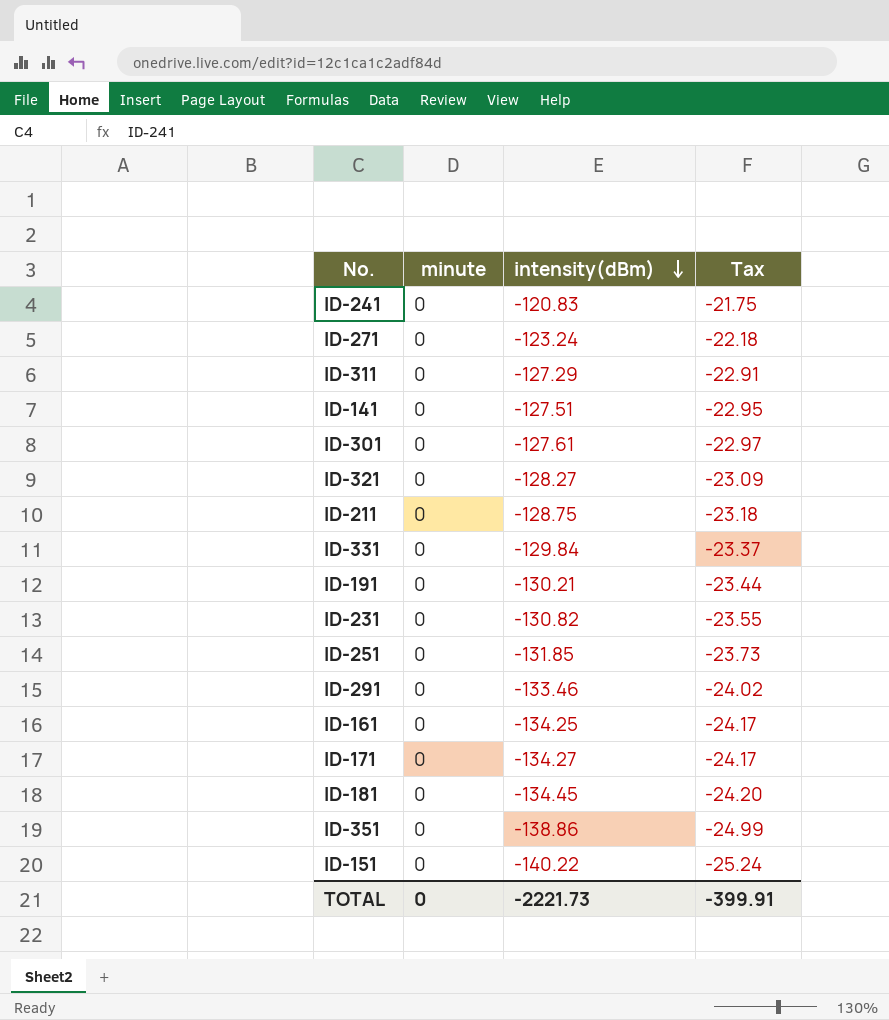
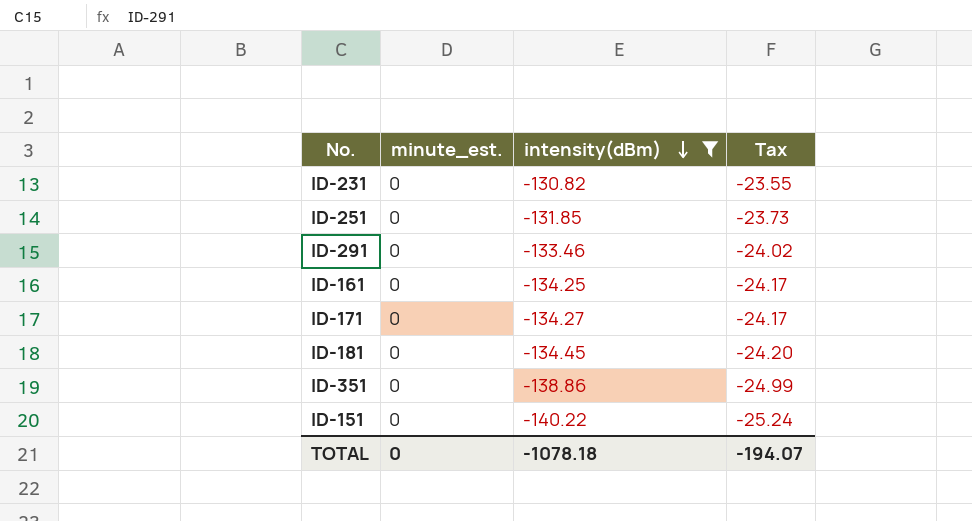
filter: none -> intensity(dBm) <= -130.82
column name: minute -> minute_est.
TOTAL | intensity(dBm): -2221.73 -> -1078.18
TOTAL | Tax: -399.91 -> -194.07

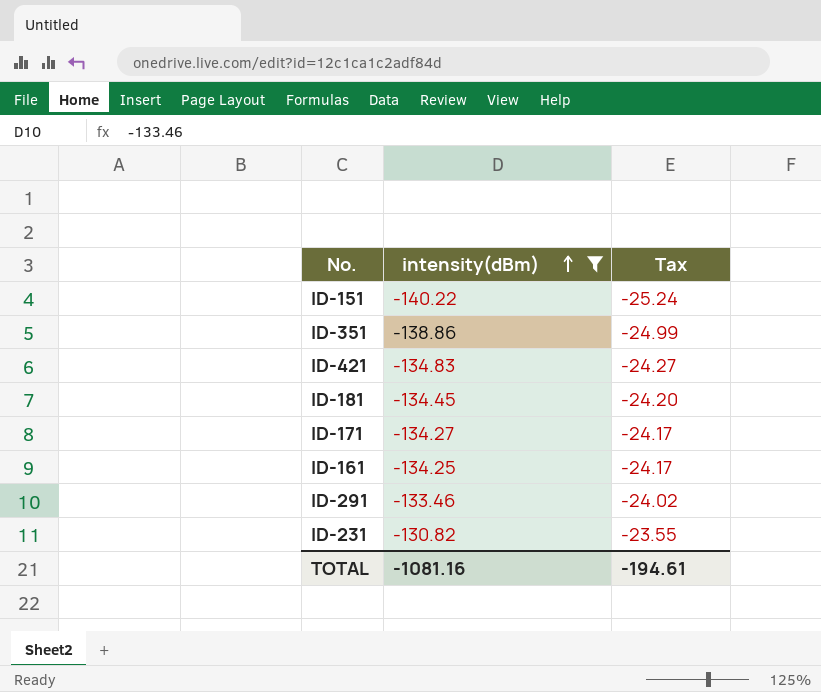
row order: intensity(dBm) descending -> intensity(dBm) ascending
column minute_est. | position: 2 -> none
row ID-251: 0 | -131.85 | -23.73 -> none
row ID-421: none -> -134.83 | -24.27
TOTAL | intensity(dBm): -1078.18 -> -1081.16
TOTAL | Tax: -194.07 -> -194.61

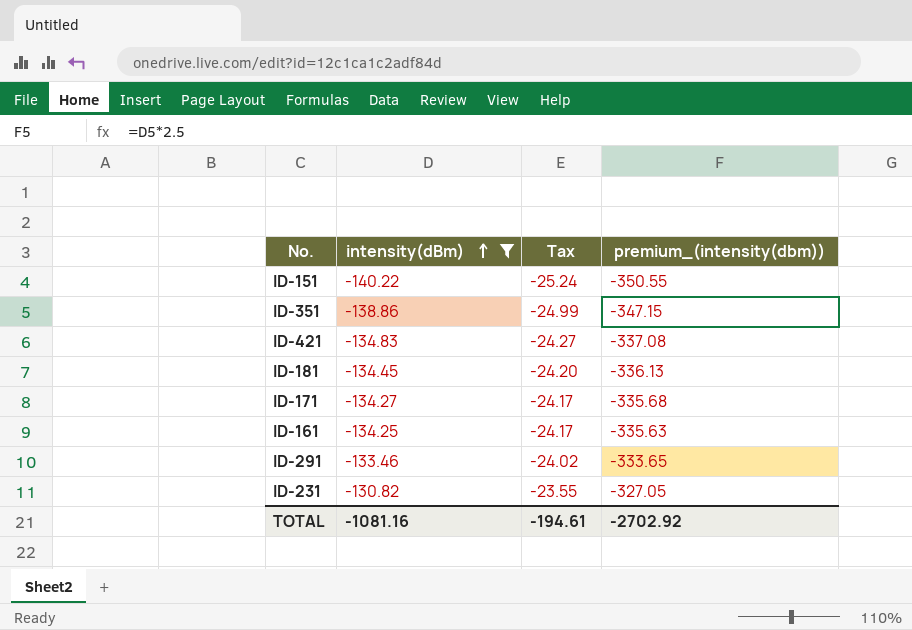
column premium_(intensity(dbm)) | formula: none -> [intensity(dBm)] * 2.5

